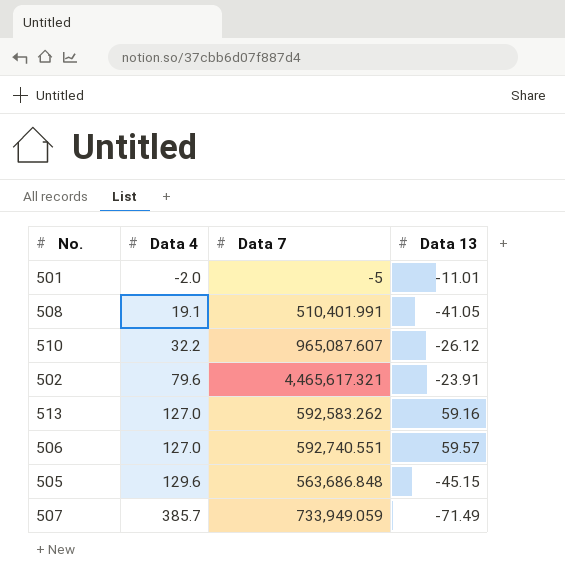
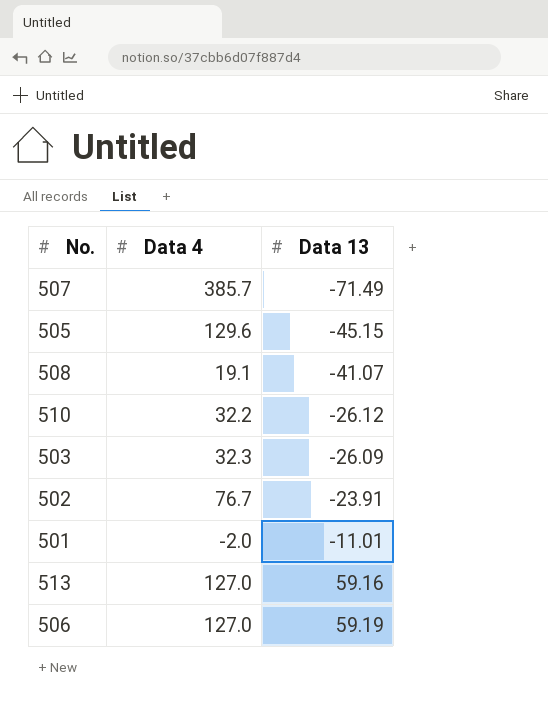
row order: Data 4 ascending -> Data 13 ascending
column Data 7 | position: 3 -> none
508 | Data 13: -41.05 -> -41.07
row 503: none -> 32.3 | -26.09
502 | Data 4: 79.6 -> 76.7
506 | Data 13: 59.57 -> 59.19

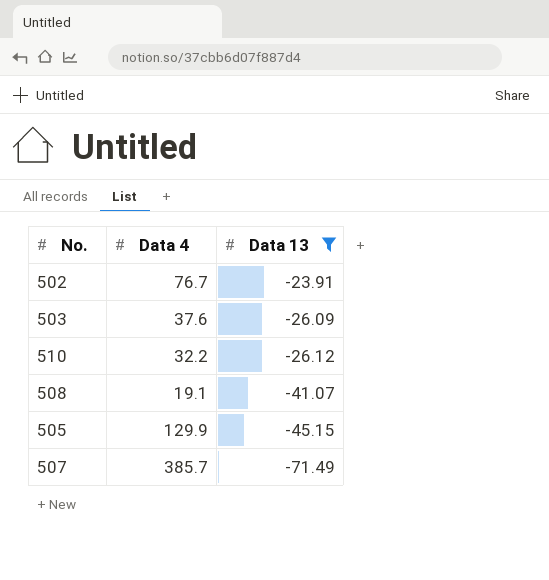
filter: none -> Data 13 <= -23.91
row order: Data 13 ascending -> Data 13 descending
503 | Data 4: 32.3 -> 37.6
505 | Data 4: 129.6 -> 129.9

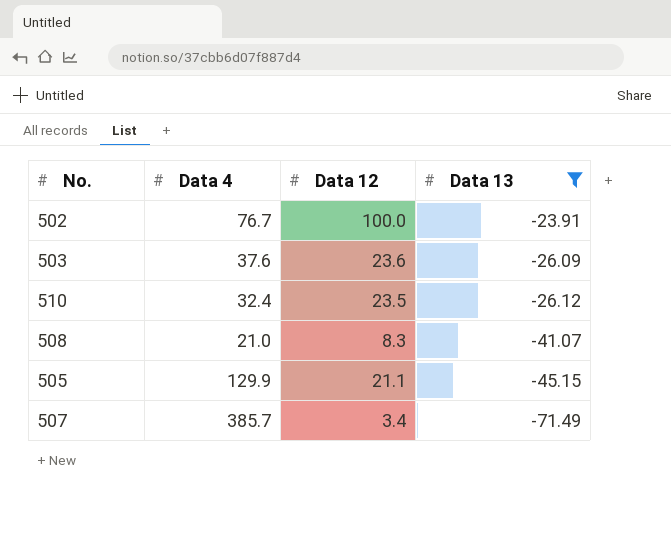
column Data 12 | position: none -> 3
510 | Data 4: 32.2 -> 32.4
508 | Data 4: 19.1 -> 21.0

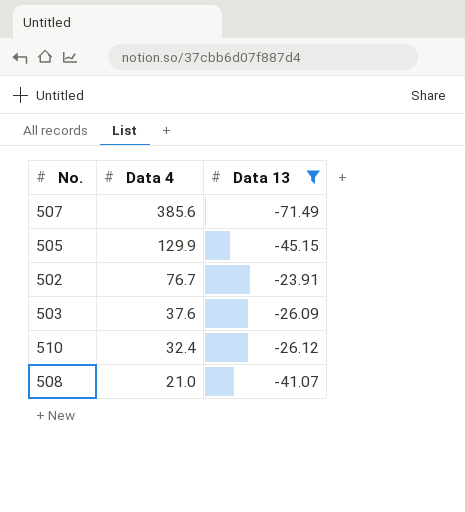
row order: Data 13 descending -> Data 4 descending
column Data 12 | position: 3 -> none
507 | Data 4: 385.7 -> 385.6

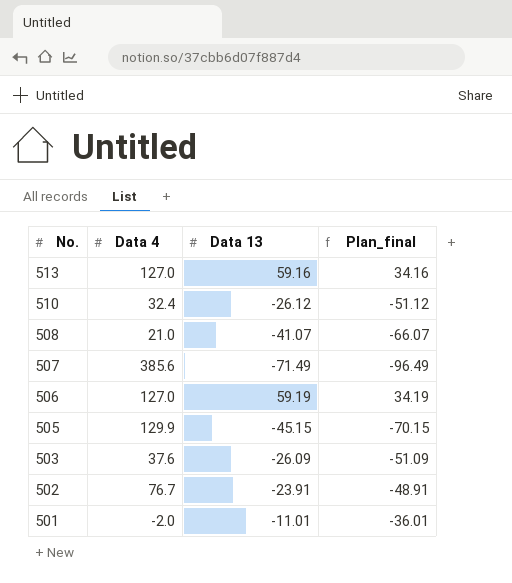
filter: Data 13 <= -23.91 -> none
row order: Data 4 descending -> No. descending
column Plan_final | formula: none -> [Data 13] - 25

